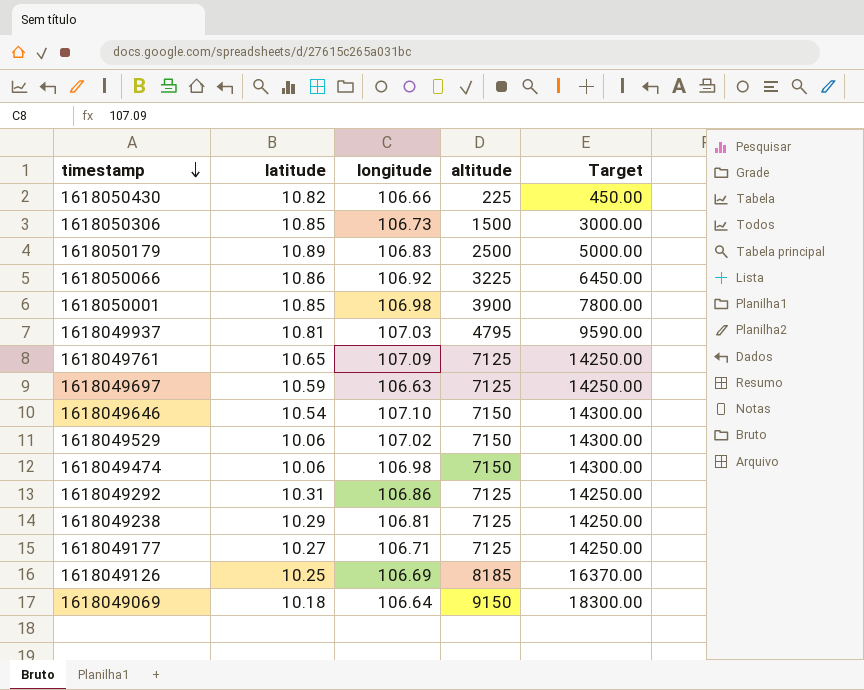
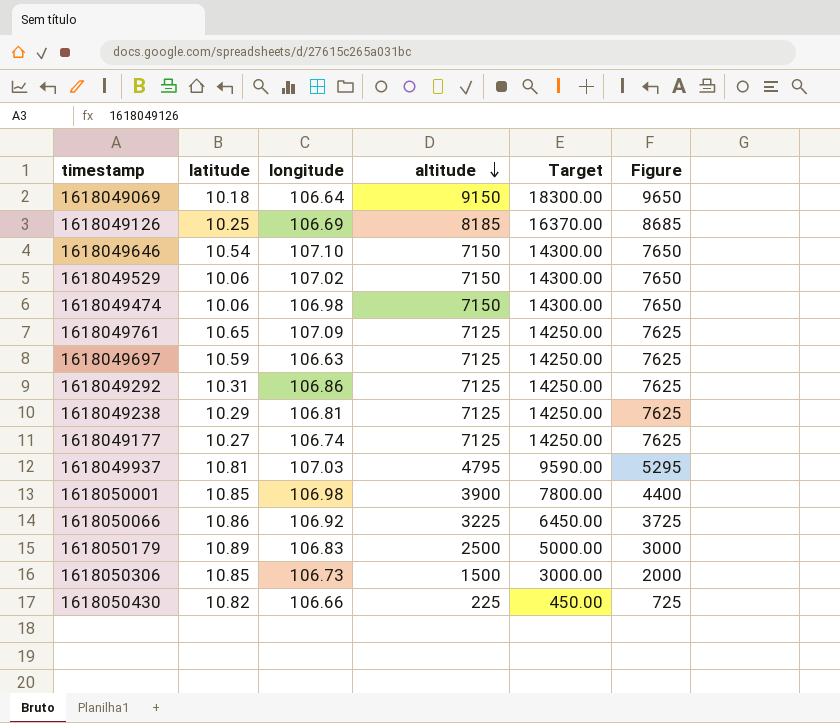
row order: timestamp descending -> altitude descending
column Figure | formula: none -> [altitude] + 500
1618049177 | longitude: 106.71 -> 106.74

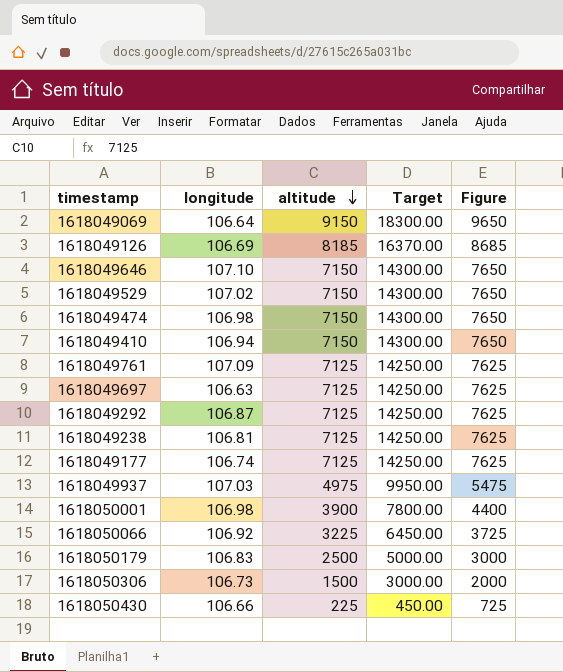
column latitude | position: 2 -> none
row 1618049410: none -> 106.94 | 7150 | 14300.00 | 7650
1618049292 | longitude: 106.86 -> 106.87
1618049937 | altitude: 4795 -> 4975
1618049937 | Target: 9590.00 -> 9950.00
1618049937 | Figure: 5295 -> 5475

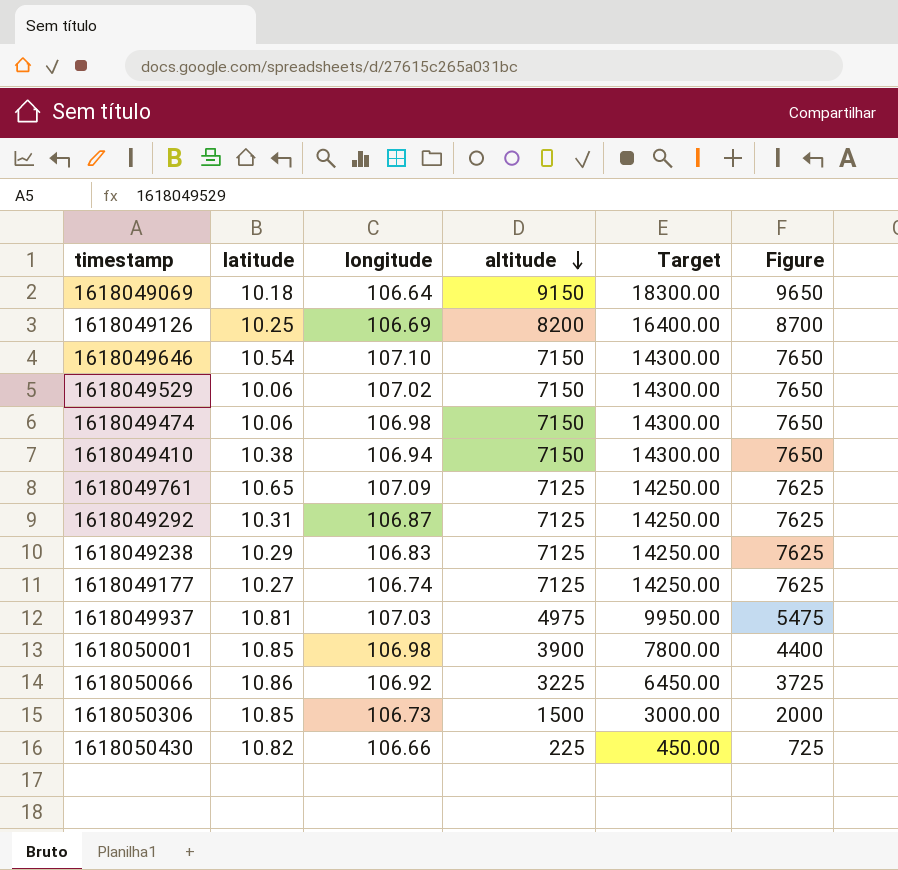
column latitude | position: none -> 2
row 1618049697: 106.63 | 7125 | 14250.00 | 7625 -> none
row 1618050179: 106.83 | 2500 | 5000.00 | 3000 -> none
1618049126 | altitude: 8185 -> 8200
1618049126 | Target: 16370.00 -> 16400.00
1618049126 | Figure: 8685 -> 8700
1618049238 | longitude: 106.81 -> 106.83

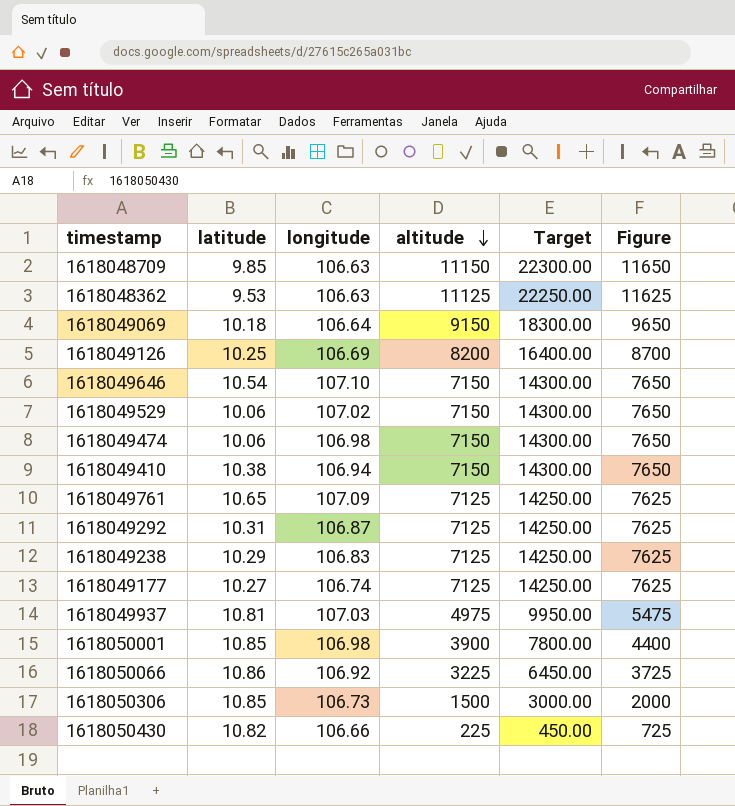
row 1618048709: none -> 9.85 | 106.63 | 11150 | 22300.00 | 11650
row 1618048362: none -> 9.53 | 106.63 | 11125 | 22250.00 | 11625

